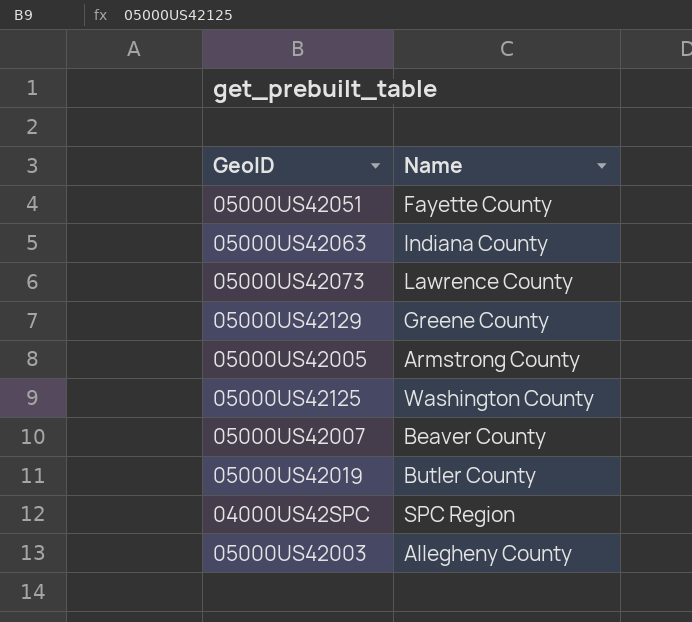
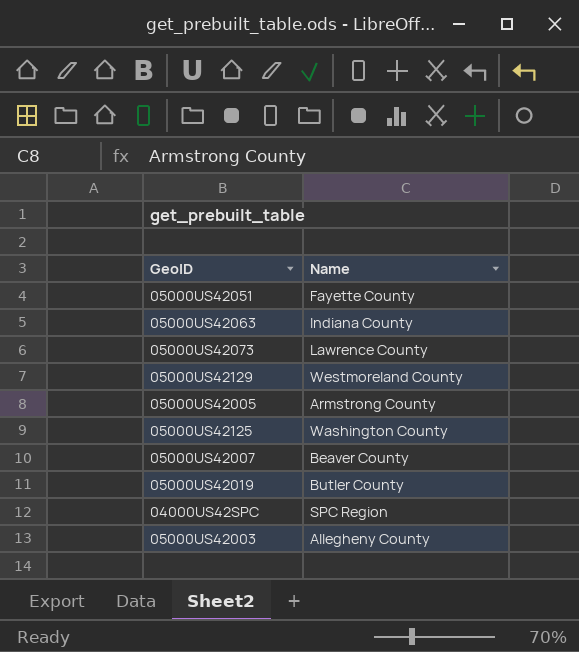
05000US42129 | Name: Greene County -> Westmoreland County

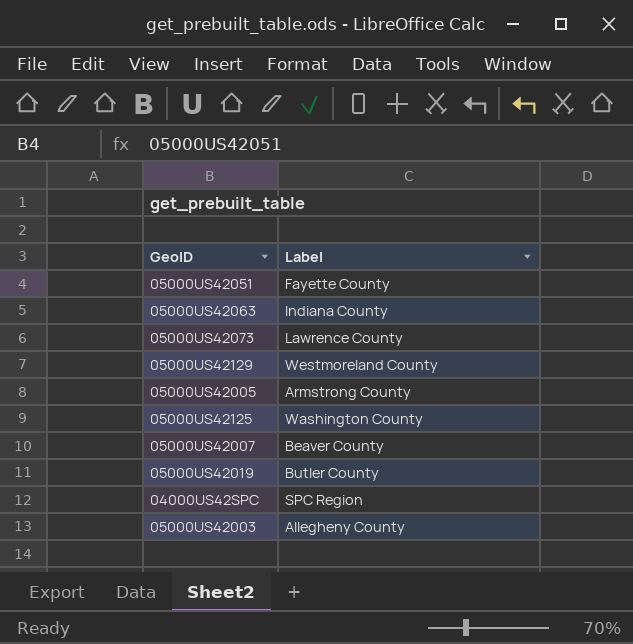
column name: Name -> Label

